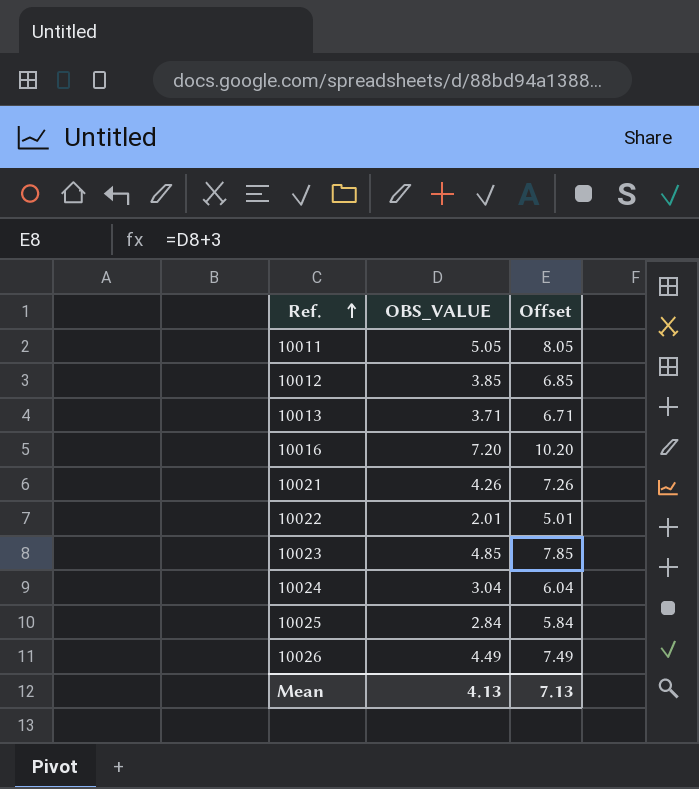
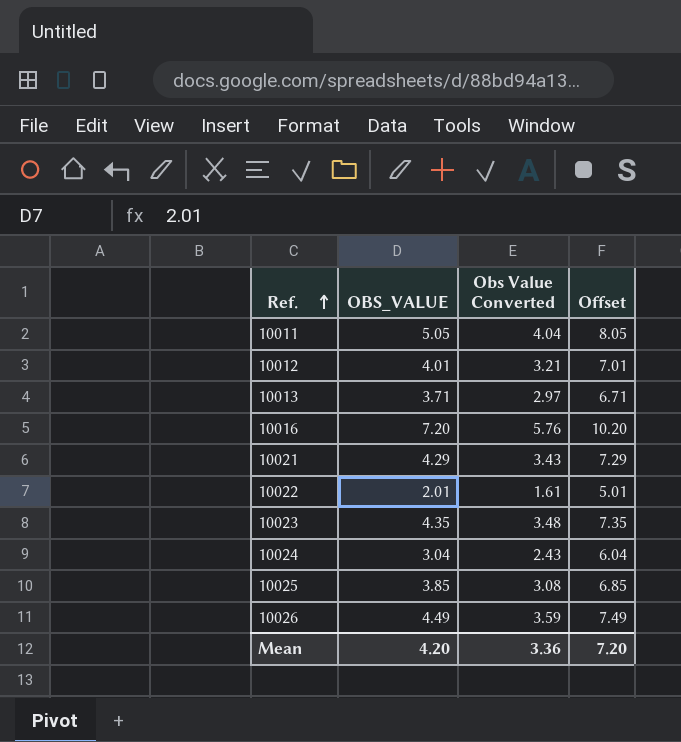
column Obs Value Converted | formula: none -> [OBS_VALUE] * 0.8
10012 | OBS_VALUE: 3.85 -> 4.01
10012 | Offset: 6.85 -> 7.01
10021 | OBS_VALUE: 4.26 -> 4.29
10021 | Offset: 7.26 -> 7.29
10023 | OBS_VALUE: 4.85 -> 4.35
10023 | Offset: 7.85 -> 7.35
10025 | OBS_VALUE: 2.84 -> 3.85
10025 | Offset: 5.84 -> 6.85
Mean | OBS_VALUE: 4.13 -> 4.20
Mean | Offset: 7.13 -> 7.20

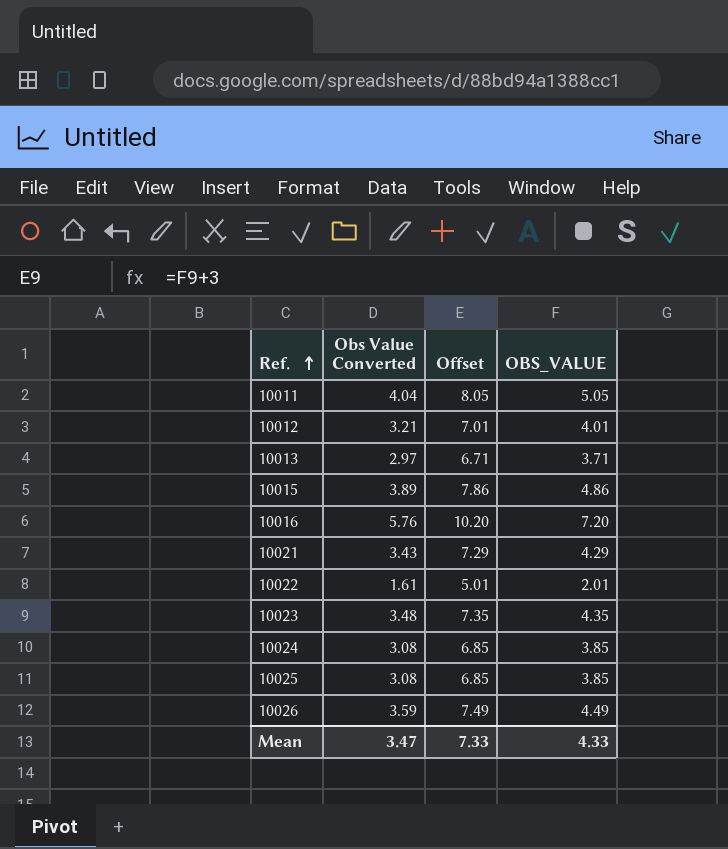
column OBS_VALUE | position: 2 -> 4
row 10015: none -> 3.89 | 7.86 | 4.86
10024 | Obs Value Converted: 2.43 -> 3.08
10024 | Offset: 6.04 -> 6.85
10024 | OBS_VALUE: 3.04 -> 3.85
Mean | Obs Value Converted: 3.36 -> 3.47
Mean | Offset: 7.20 -> 7.33
Mean | OBS_VALUE: 4.20 -> 4.33

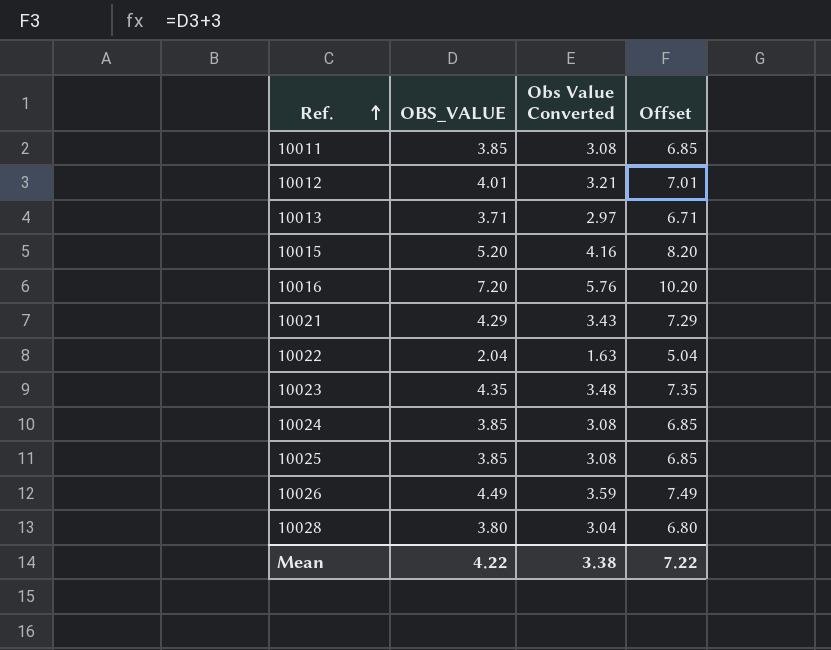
column OBS_VALUE | position: 4 -> 2
10011 | OBS_VALUE: 5.05 -> 3.85
10011 | Obs Value Converted: 4.04 -> 3.08
10011 | Offset: 8.05 -> 6.85
10015 | OBS_VALUE: 4.86 -> 5.20
10015 | Obs Value Converted: 3.89 -> 4.16
10015 | Offset: 7.86 -> 8.20
10022 | OBS_VALUE: 2.01 -> 2.04
10022 | Obs Value Converted: 1.61 -> 1.63
10022 | Offset: 5.01 -> 5.04
row 10028: none -> 3.80 | 3.04 | 6.80
Mean | OBS_VALUE: 4.33 -> 4.22
Mean | Obs Value Converted: 3.47 -> 3.38
Mean | Offset: 7.33 -> 7.22

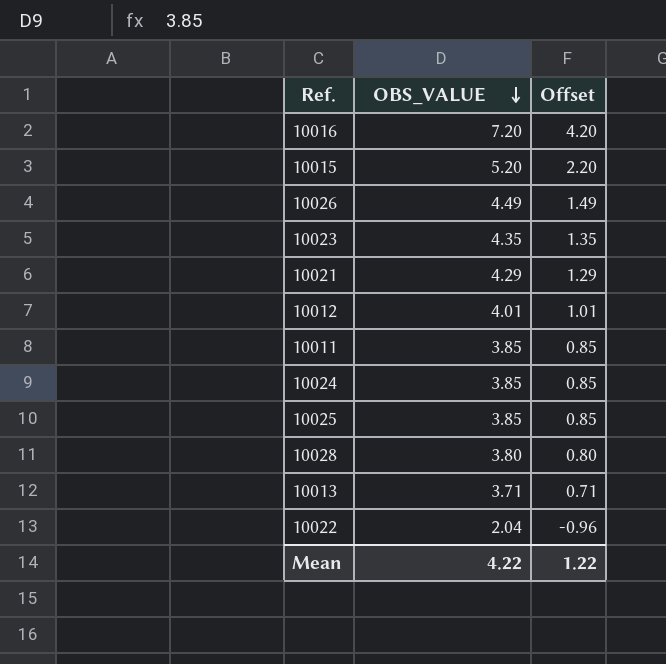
row order: Ref. ascending -> OBS_VALUE descending
column Obs Value Converted | formula: [OBS_VALUE] * 0.8 -> none
column Offset | formula: [OBS_VALUE] + 3 -> [OBS_VALUE] - 3
Mean | Offset: 7.22 -> 1.22

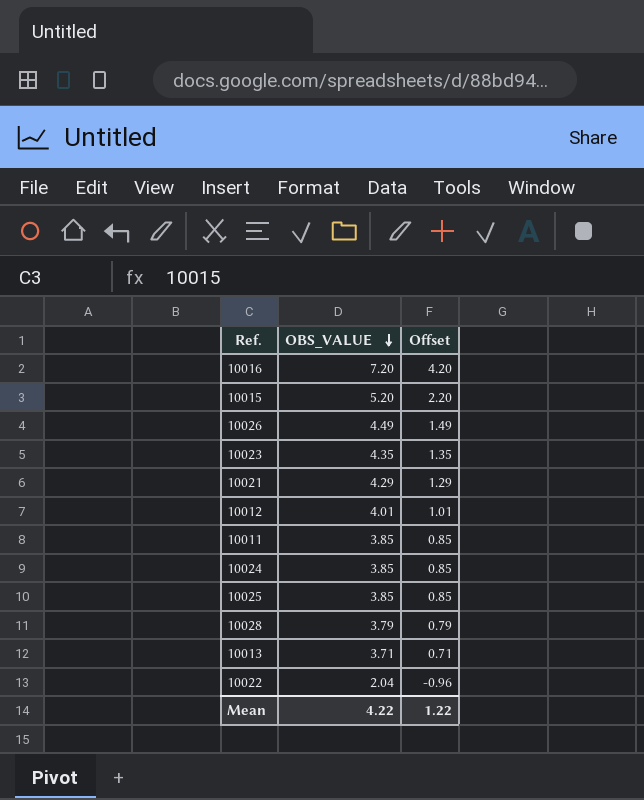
10028 | OBS_VALUE: 3.80 -> 3.79
10028 | Offset: 0.80 -> 0.79

